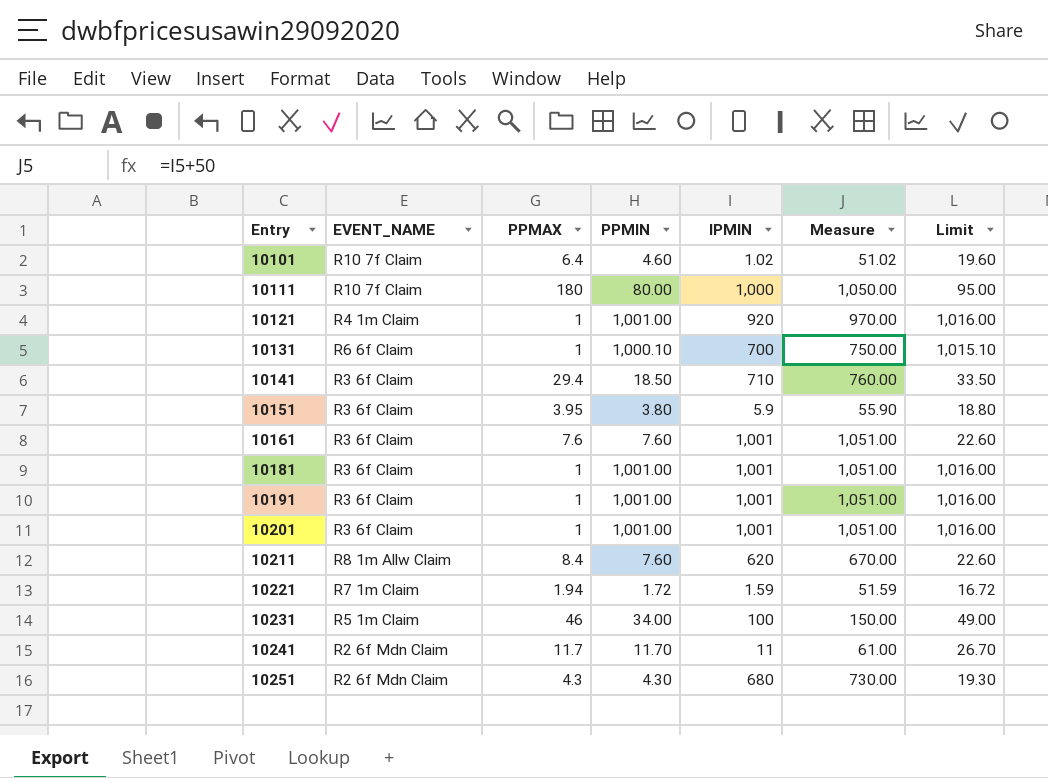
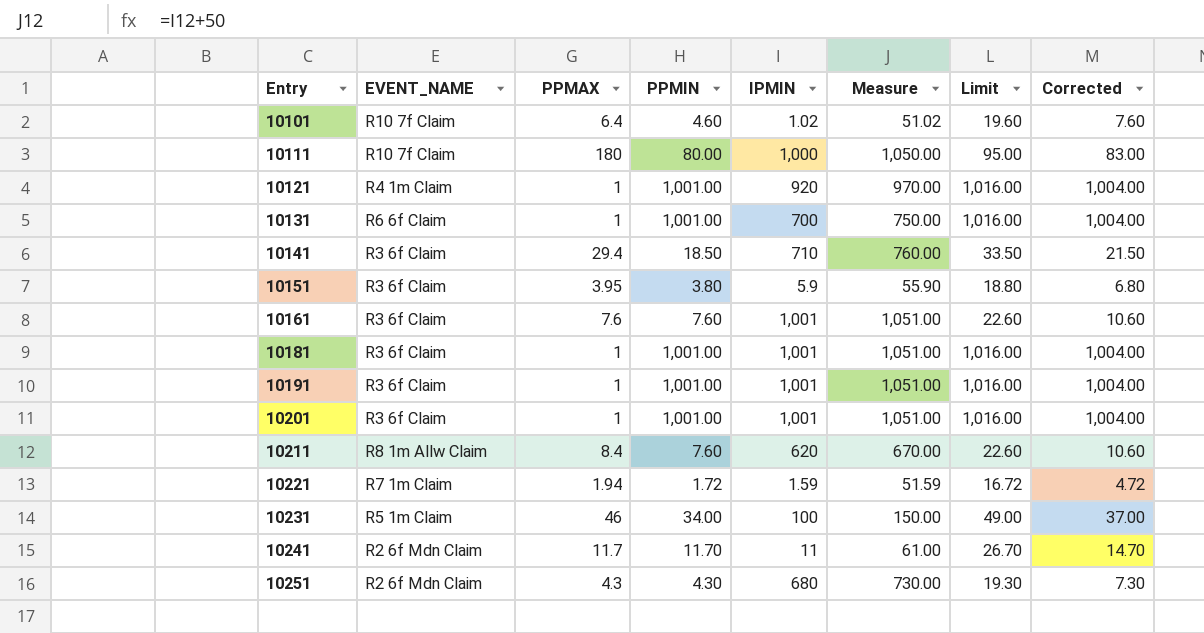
column Corrected | formula: none -> [PPMIN] + 3
10131 | PPMIN: 1,000.10 -> 1,001.00
10131 | Limit: 1,015.10 -> 1,016.00

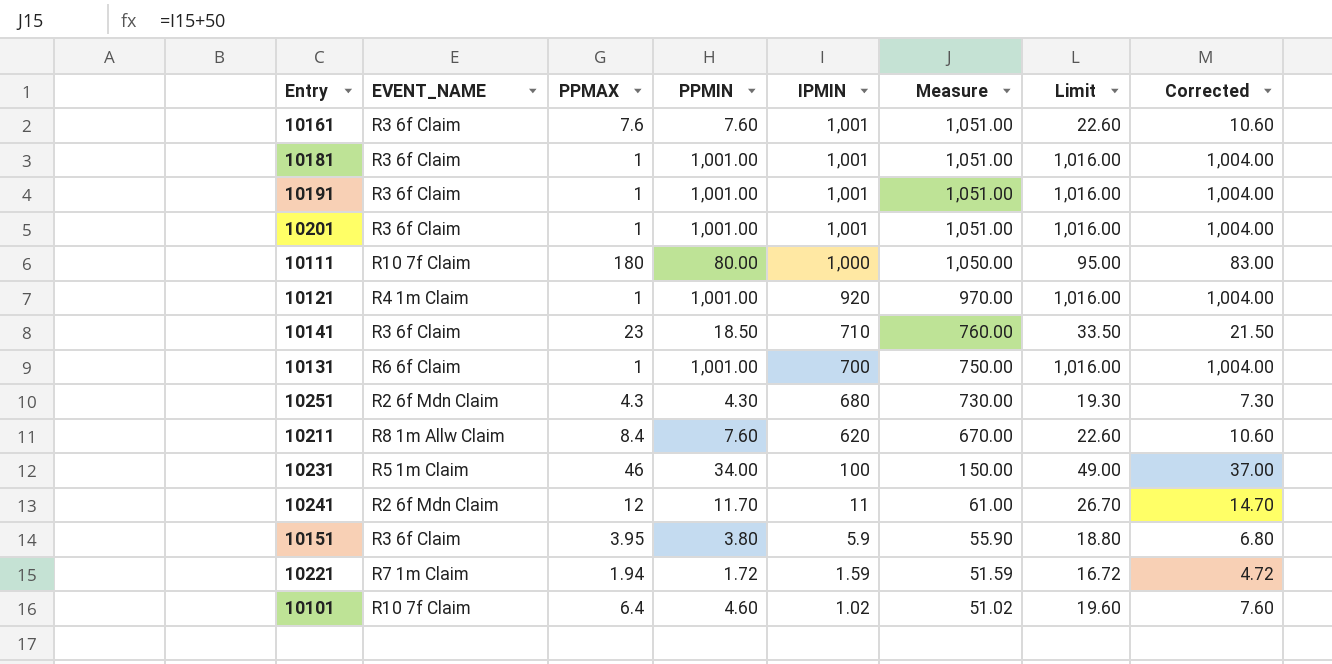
row order: Entry ascending -> IPMIN descending
10141 | PPMAX: 29.4 -> 23
10241 | PPMAX: 11.7 -> 12

